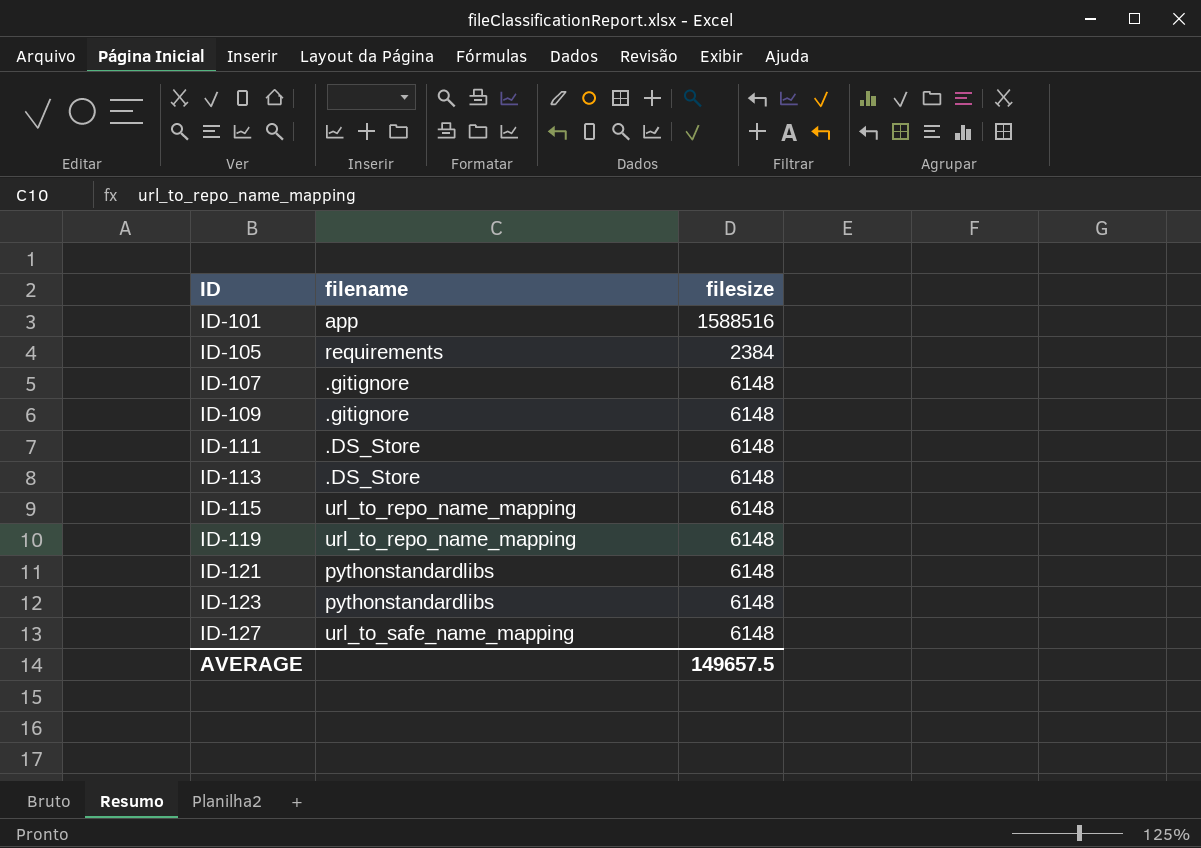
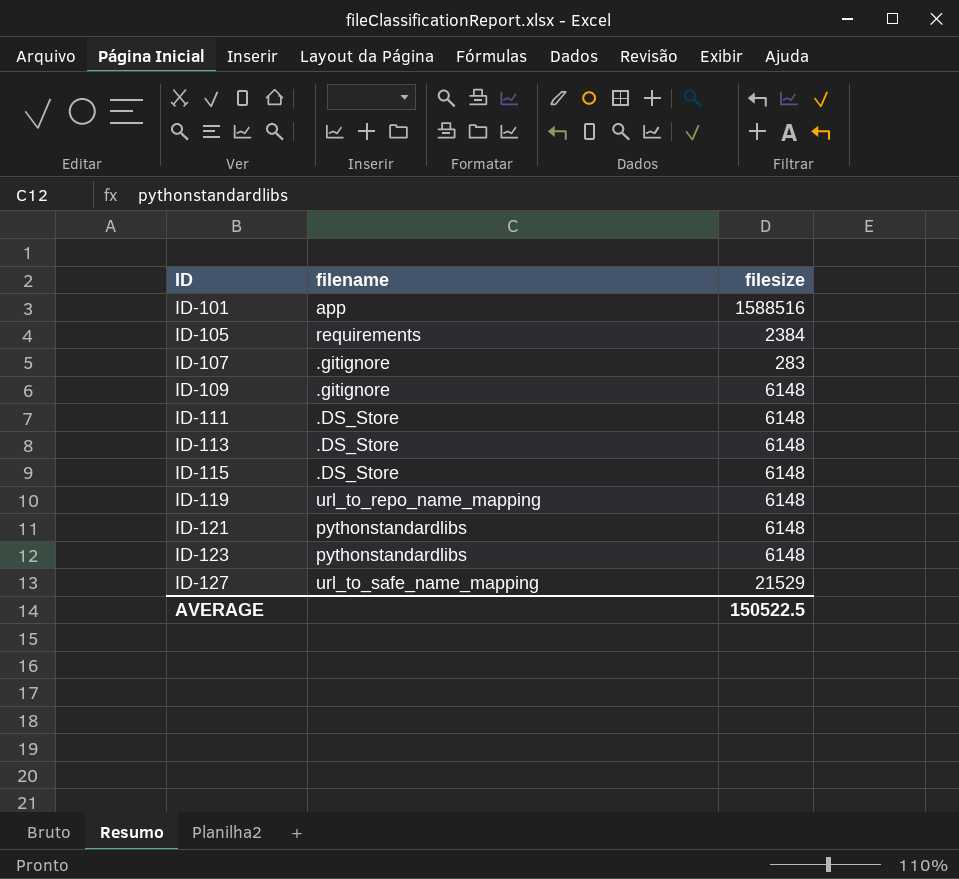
ID-107 | filesize: 6148 -> 283
ID-115 | filename: url_to_repo_name_mapping -> .DS_Store
ID-127 | filesize: 6148 -> 21529
AVERAGE | filesize: 149657.5 -> 150522.5

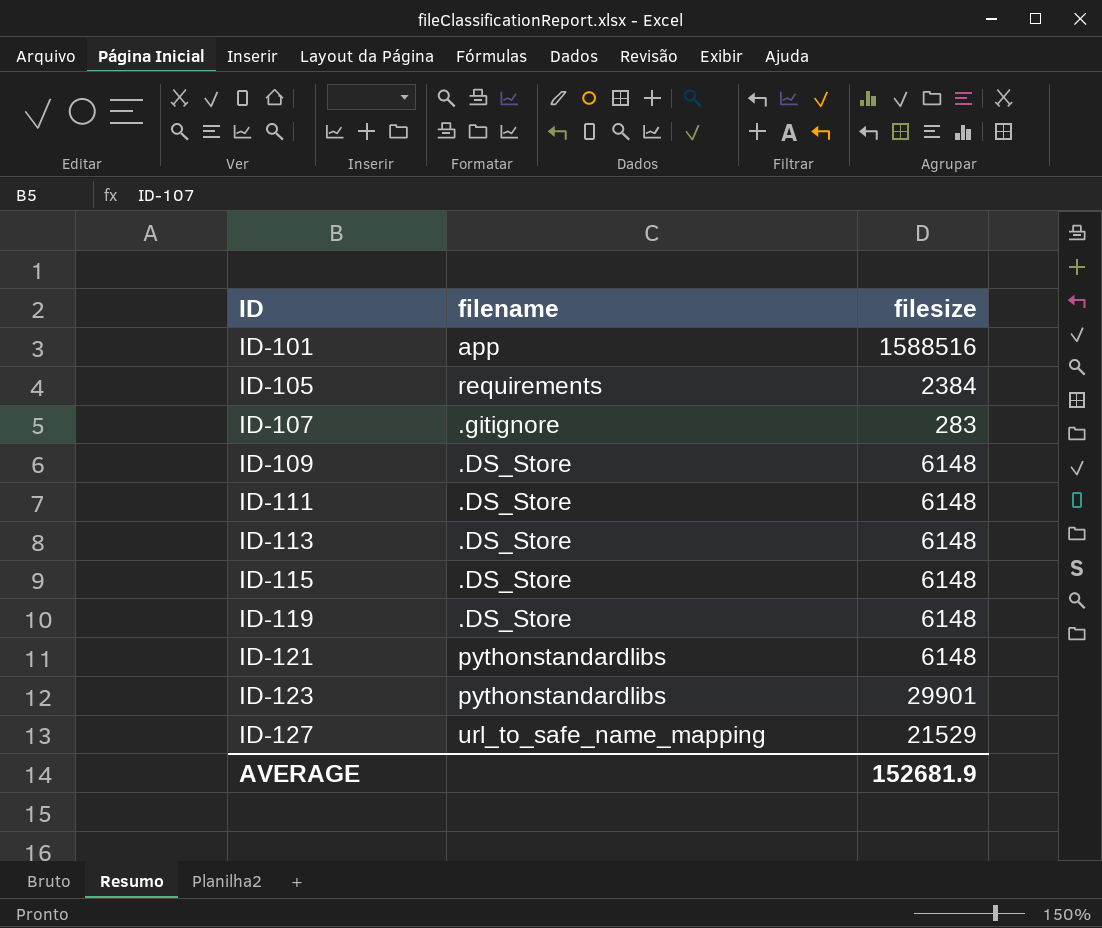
ID-109 | filename: .gitignore -> .DS_Store
ID-119 | filename: url_to_repo_name_mapping -> .DS_Store
ID-123 | filesize: 6148 -> 29901
AVERAGE | filesize: 150522.5 -> 152681.9

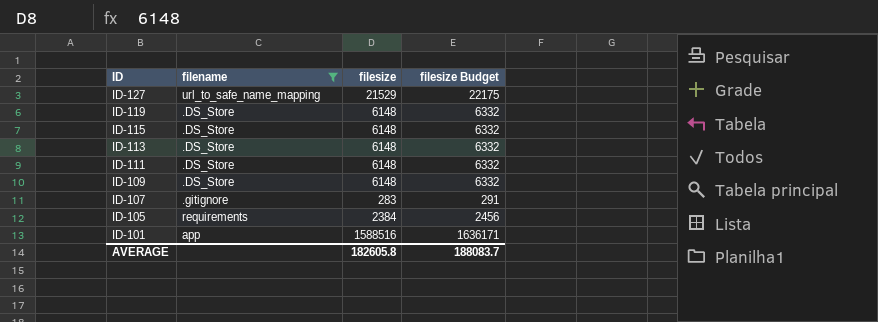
filter: none -> filename != pythonstandardlibs
row order: ID ascending -> ID descending
column filesize Budget | formula: none -> [filesize] * 1.03
AVERAGE | filesize: 152681.9 -> 182605.8

